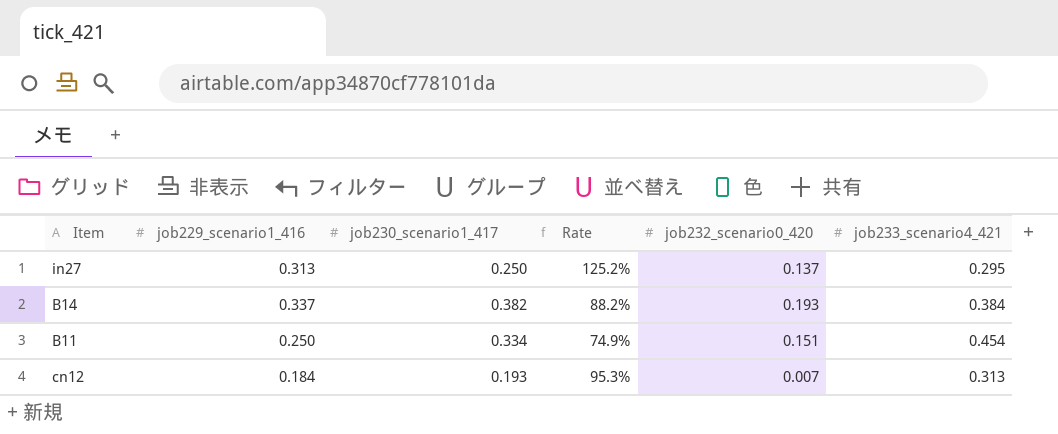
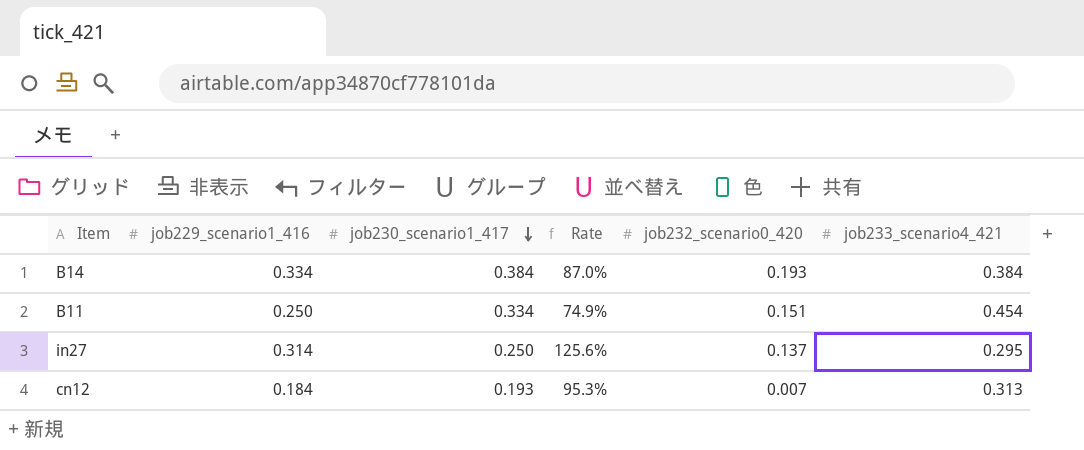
row order: none -> job230_scenario1_417 descending
B14 | job229_scenario1_416: 0.337 -> 0.334
B14 | job230_scenario1_417: 0.382 -> 0.384
B14 | Rate: 88.2% -> 87.0%
in27 | job229_scenario1_416: 0.313 -> 0.314
in27 | Rate: 125.2% -> 125.6%

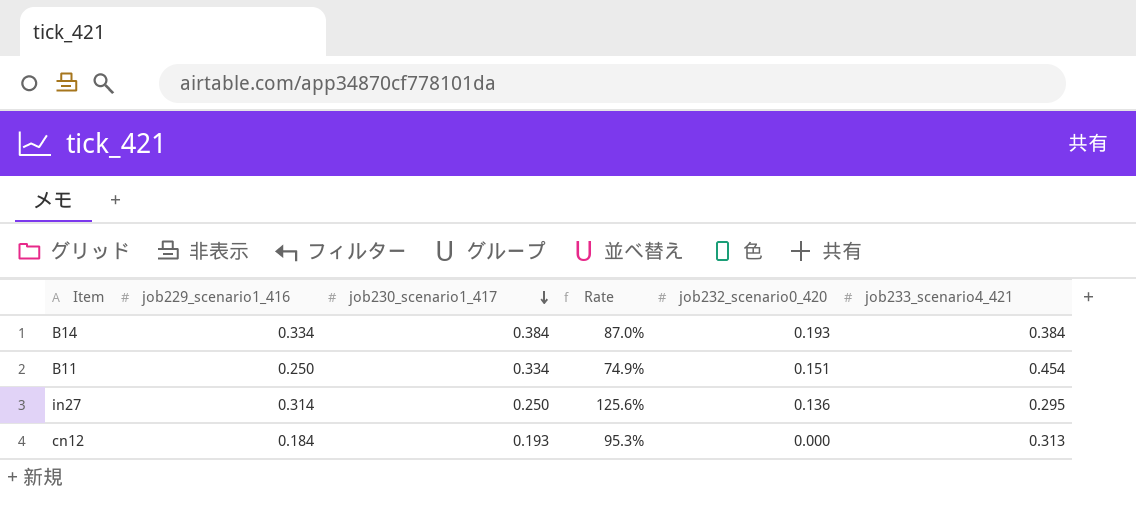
in27 | job232_scenario0_420: 0.137 -> 0.136
cn12 | job232_scenario0_420: 0.007 -> 0.000

